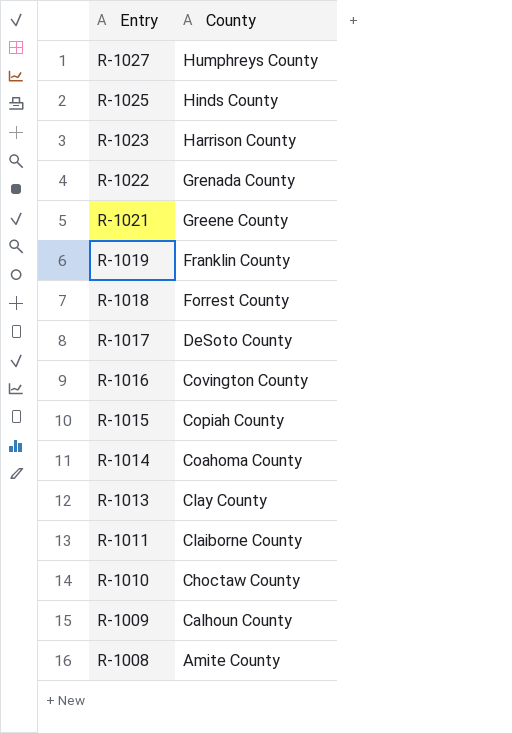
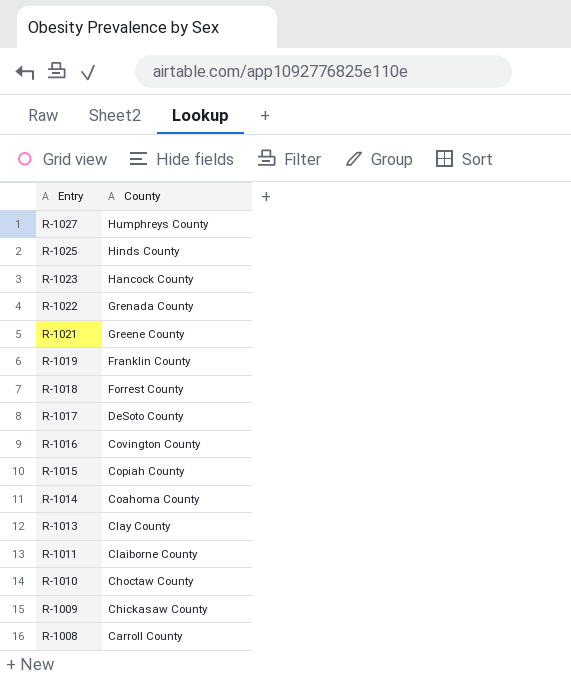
R-1023 | County: Harrison County -> Hancock County
R-1009 | County: Calhoun County -> Chickasaw County
R-1008 | County: Amite County -> Carroll County

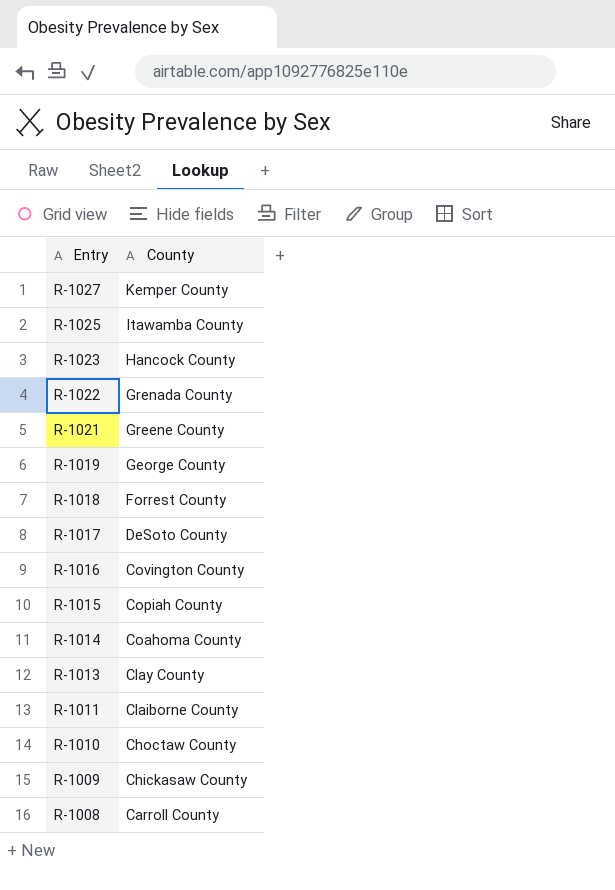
R-1027 | County: Humphreys County -> Kemper County
R-1025 | County: Hinds County -> Itawamba County
R-1019 | County: Franklin County -> George County

